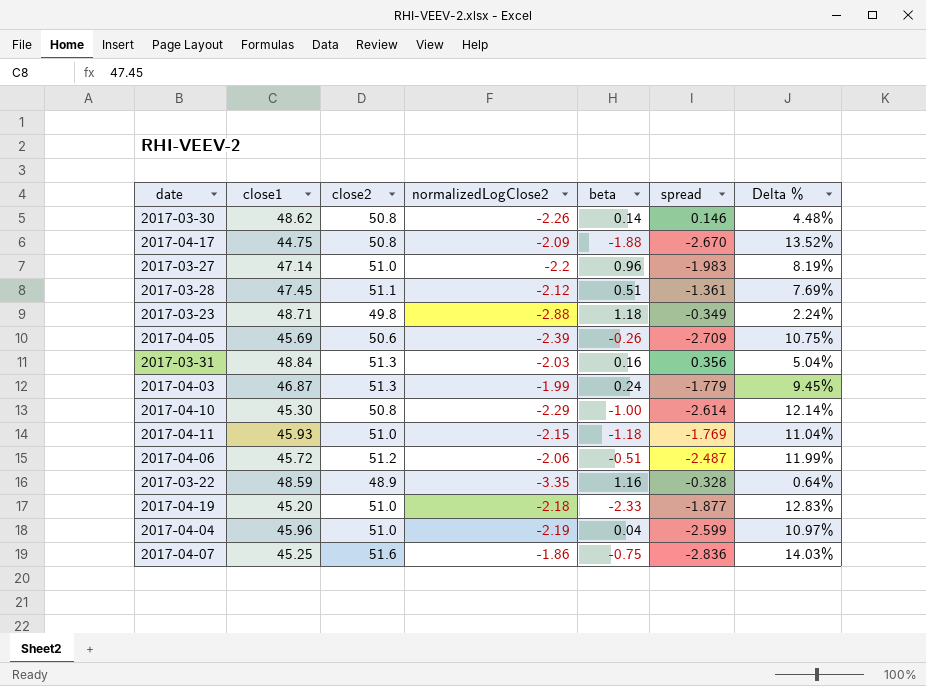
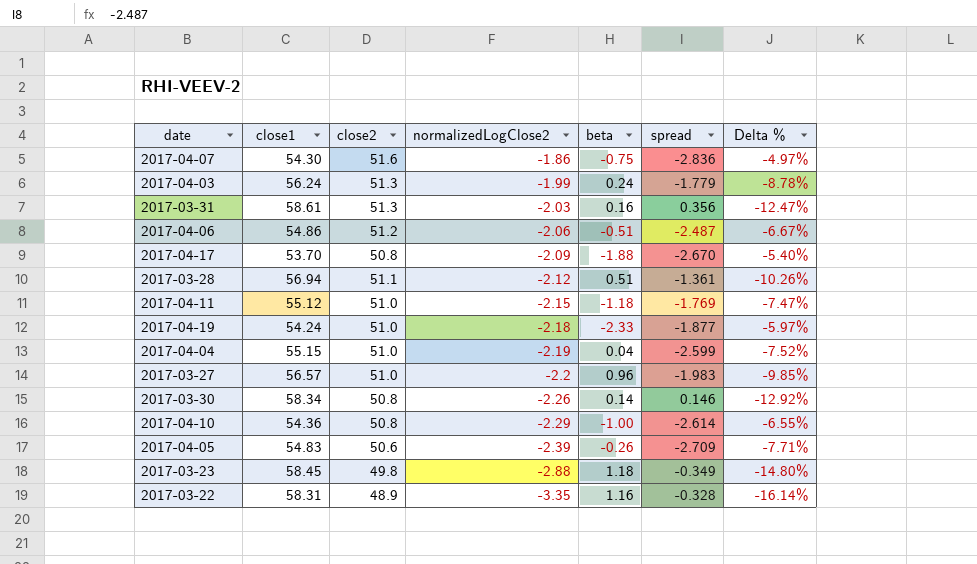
row order: none -> normalizedLogClose2 descending
2017-04-07 | close1: 45.25 -> 54.30
2017-04-07 | Delta %: 14.03% -> -4.97%
2017-04-03 | close1: 46.87 -> 56.24
2017-04-03 | Delta %: 9.45% -> -8.78%
2017-03-31 | close1: 48.84 -> 58.61
2017-03-31 | Delta %: 5.04% -> -12.47%
2017-04-06 | close1: 45.72 -> 54.86
2017-04-06 | Delta %: 11.99% -> -6.67%
2017-04-17 | close1: 44.75 -> 53.70
2017-04-17 | Delta %: 13.52% -> -5.40%
2017-03-28 | close1: 47.45 -> 56.94
2017-03-28 | Delta %: 7.69% -> -10.26%
2017-04-11 | close1: 45.93 -> 55.12
2017-04-11 | Delta %: 11.04% -> -7.47%
2017-04-19 | close1: 45.20 -> 54.24
2017-04-19 | Delta %: 12.83% -> -5.97%
2017-04-04 | close1: 45.96 -> 55.15
2017-04-04 | Delta %: 10.97% -> -7.52%
2017-03-27 | close1: 47.14 -> 56.57
2017-03-27 | Delta %: 8.19% -> -9.85%
2017-03-30 | close1: 48.62 -> 58.34
2017-03-30 | Delta %: 4.48% -> -12.92%
2017-04-10 | close1: 45.30 -> 54.36
2017-04-10 | Delta %: 12.14% -> -6.55%
2017-04-05 | close1: 45.69 -> 54.83
2017-04-05 | Delta %: 10.75% -> -7.71%
2017-03-23 | close1: 48.71 -> 58.45
2017-03-23 | Delta %: 2.24% -> -14.80%
2017-03-22 | close1: 48.59 -> 58.31
2017-03-22 | Delta %: 0.64% -> -16.14%

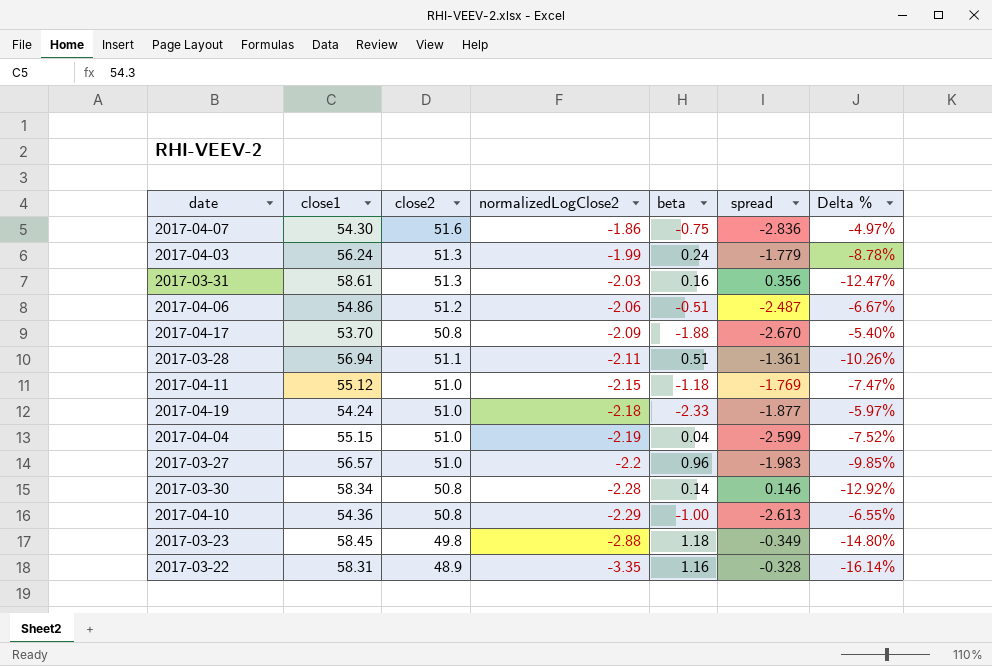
row 2017-04-05: 54.83 | 50.6 | -2.39 | -0.26 | -2.709 | -7.71% -> none
2017-03-28 | normalizedLogClose2: -2.12 -> -2.11
2017-03-30 | normalizedLogClose2: -2.26 -> -2.28
2017-04-10 | spread: -2.614 -> -2.613

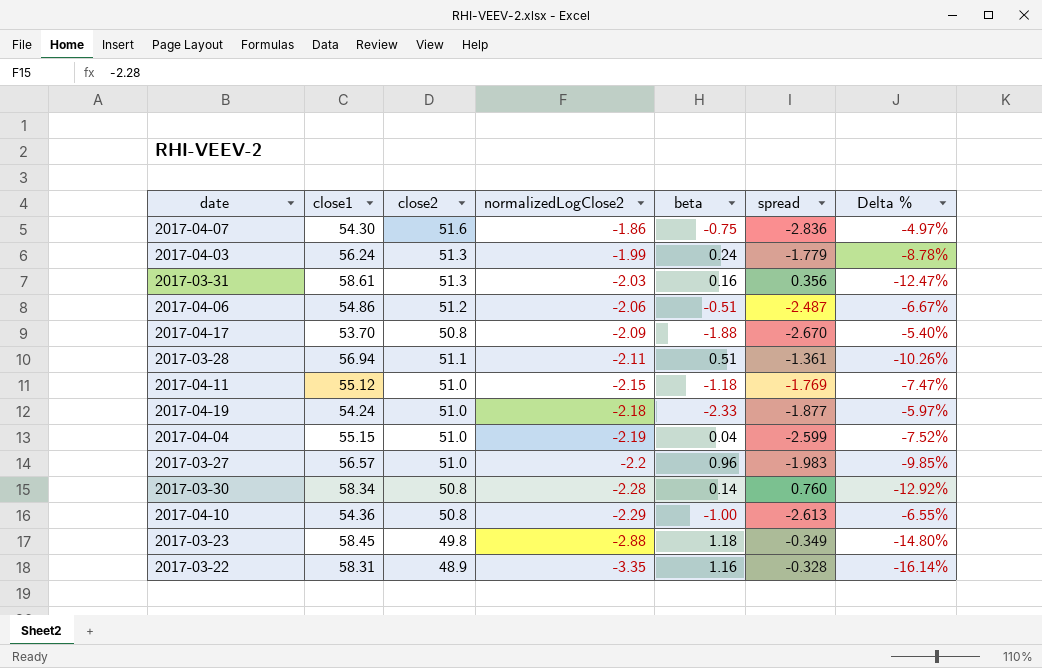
2017-03-30 | spread: 0.146 -> 0.760

